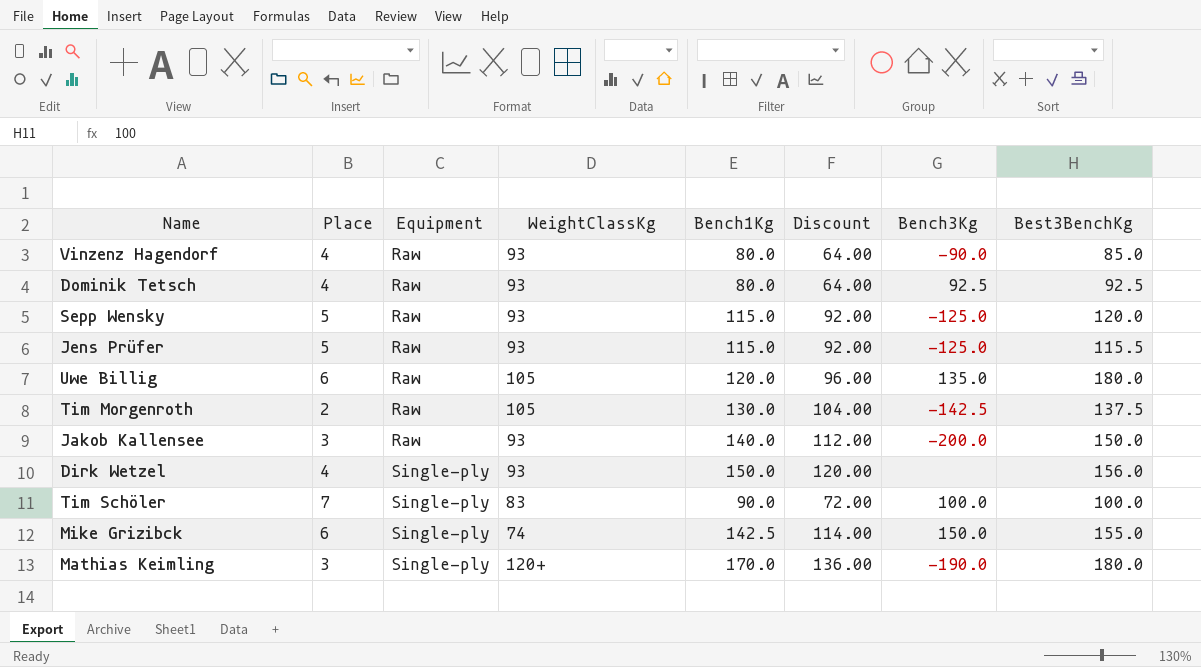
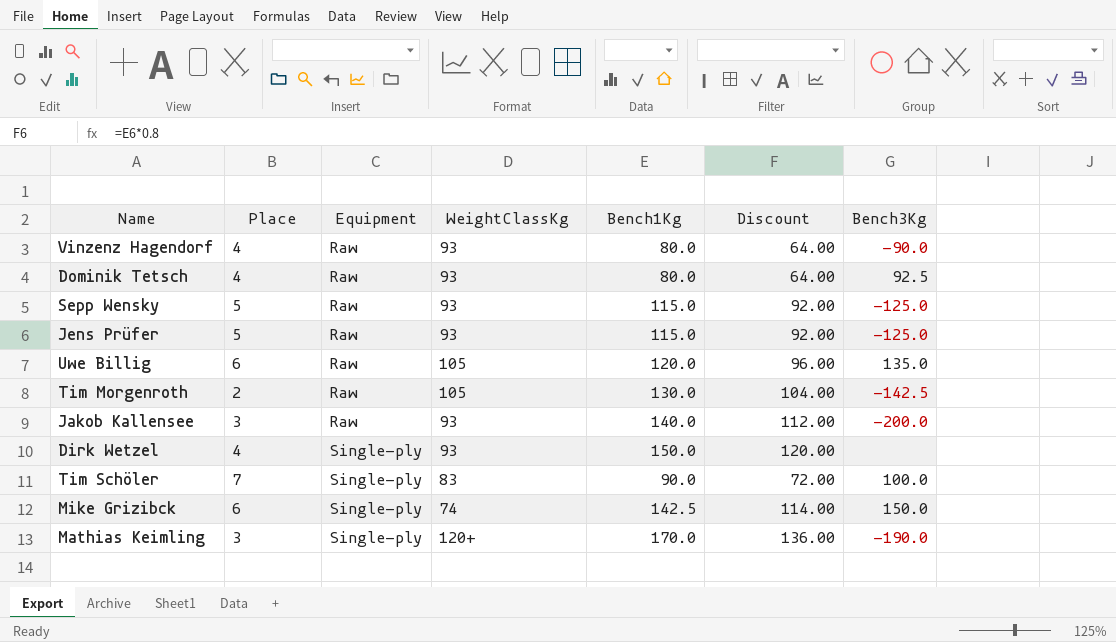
column Best3BenchKg | position: 8 -> none

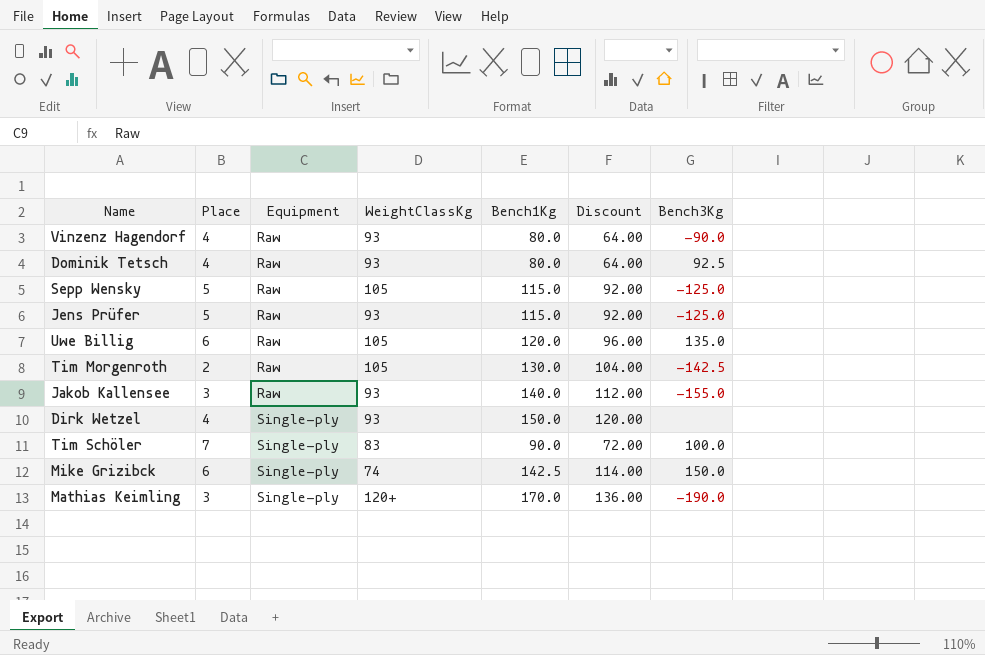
Sepp Wensky | WeightClassKg: 93 -> 105
Jakob Kallensee | Bench3Kg: -200.0 -> -155.0

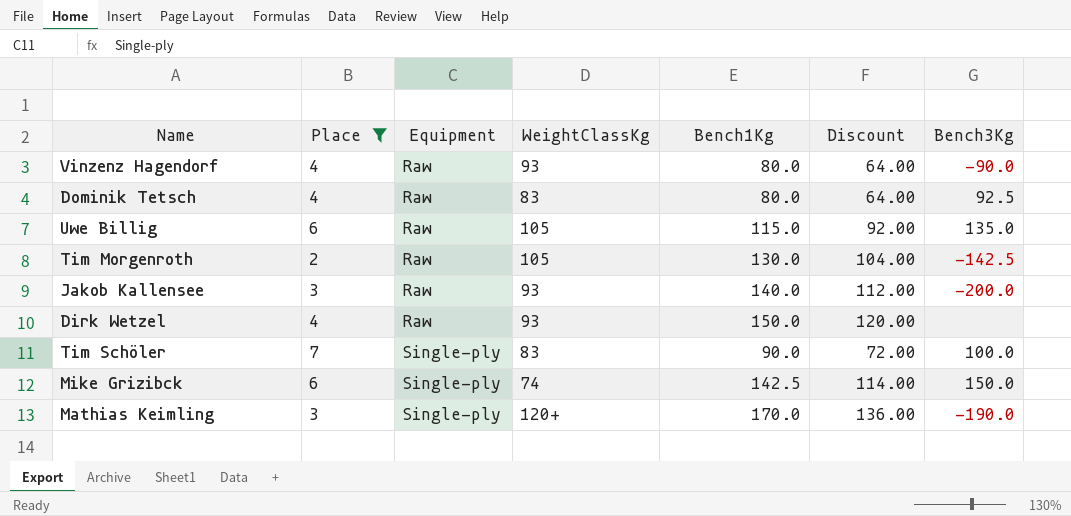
filter: none -> Place != 5
Dominik Tetsch | WeightClassKg: 93 -> 83
Uwe Billig | Bench1Kg: 120.0 -> 115.0
Uwe Billig | Discount: 96.00 -> 92.00
Jakob Kallensee | Bench3Kg: -155.0 -> -200.0
Dirk Wetzel | Equipment: Single-ply -> Raw

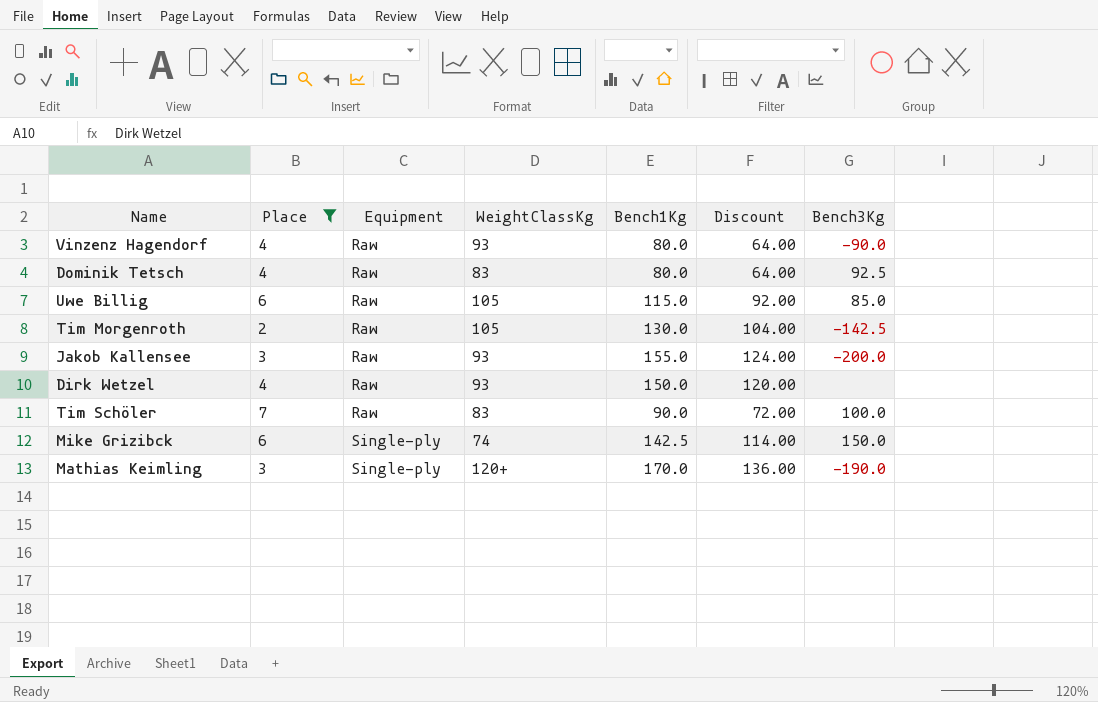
Uwe Billig | Bench3Kg: 135.0 -> 85.0
Jakob Kallensee | Bench1Kg: 140.0 -> 155.0
Jakob Kallensee | Discount: 112.00 -> 124.00
Tim Schöler | Equipment: Single-ply -> Raw

